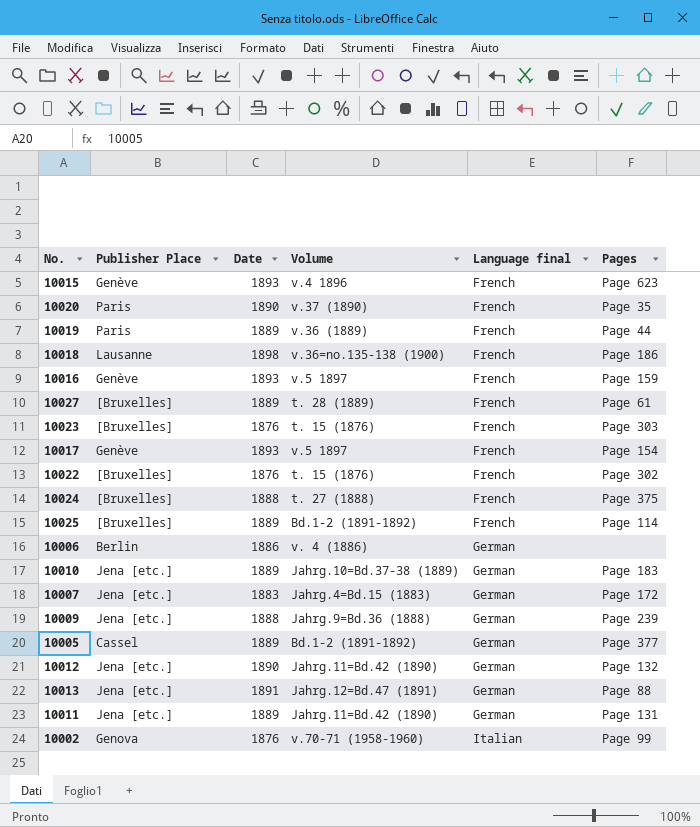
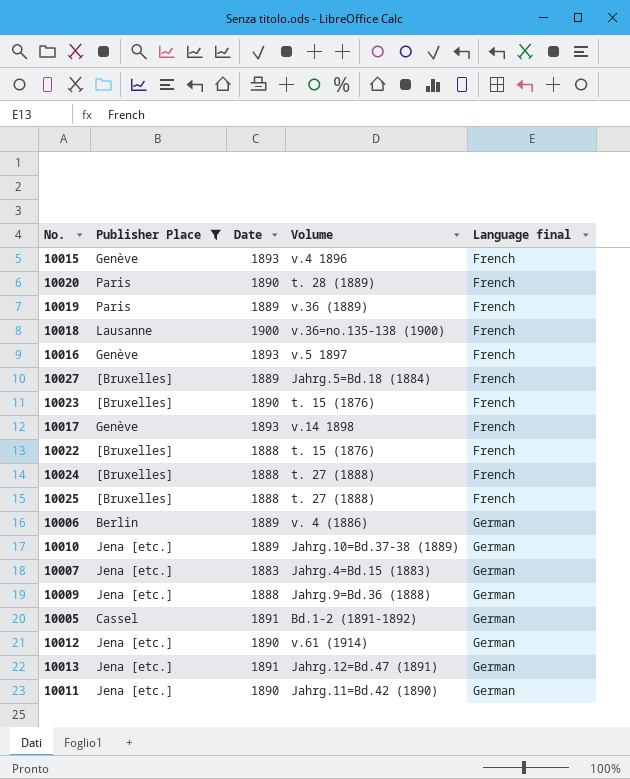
filter: none -> Publisher Place != Genova
column Pages | position: 6 -> none
10020 | Volume: v.37 (1890) -> t. 28 (1889)
10018 | Date: 1898 -> 1900
10027 | Volume: t. 28 (1889) -> Jahrg.5=Bd.18 (1884)
10023 | Date: 1876 -> 1890
10017 | Volume: v.5 1897 -> v.14 1898
10022 | Date: 1876 -> 1888
10025 | Date: 1889 -> 1888
10025 | Volume: Bd.1-2 (1891-1892) -> t. 27 (1888)
10006 | Date: 1886 -> 1889
10005 | Date: 1889 -> 1891
10012 | Volume: Jahrg.11=Bd.42 (1890) -> v.61 (1914)
10011 | Date: 1889 -> 1890

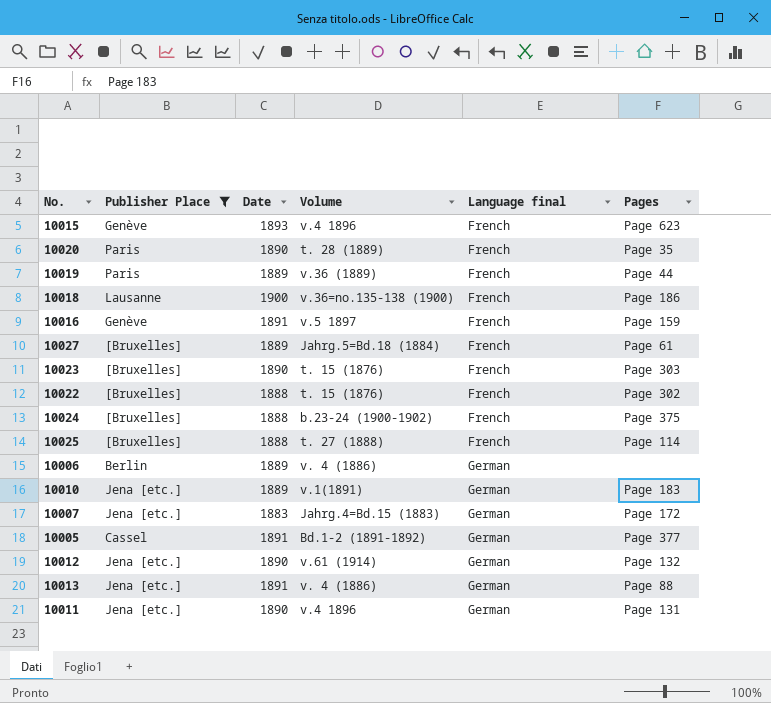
column Pages | position: none -> 6
row 10017: Genève | 1893 | v.14 1898 | French -> none
row 10009: Jena [etc.] | 1888 | Jahrg.9=Bd.36 (1888) | German -> none
10016 | Date: 1893 -> 1891
10024 | Volume: t. 27 (1888) -> b.23-24 (1900-1902)
10010 | Volume: Jahrg.10=Bd.37-38 (1889) -> v.1(1891)
10013 | Volume: Jahrg.12=Bd.47 (1891) -> v. 4 (1886)
10011 | Volume: Jahrg.11=Bd.42 (1890) -> v.4 1896

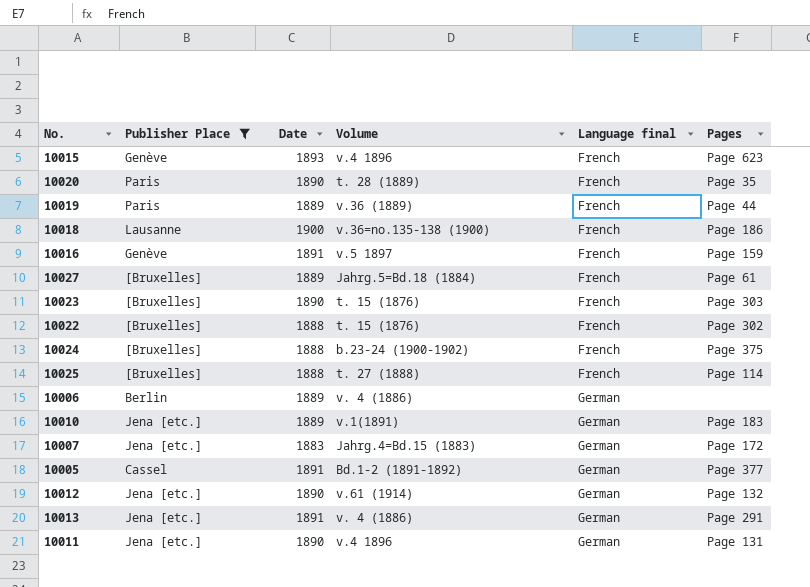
10013 | Pages: Page 88 -> Page 291

